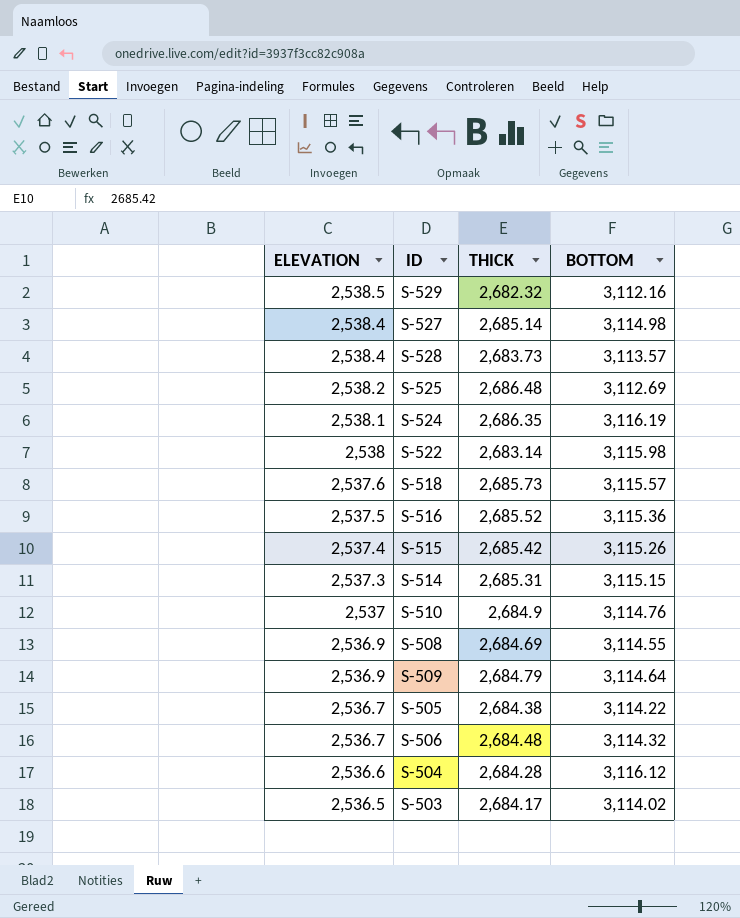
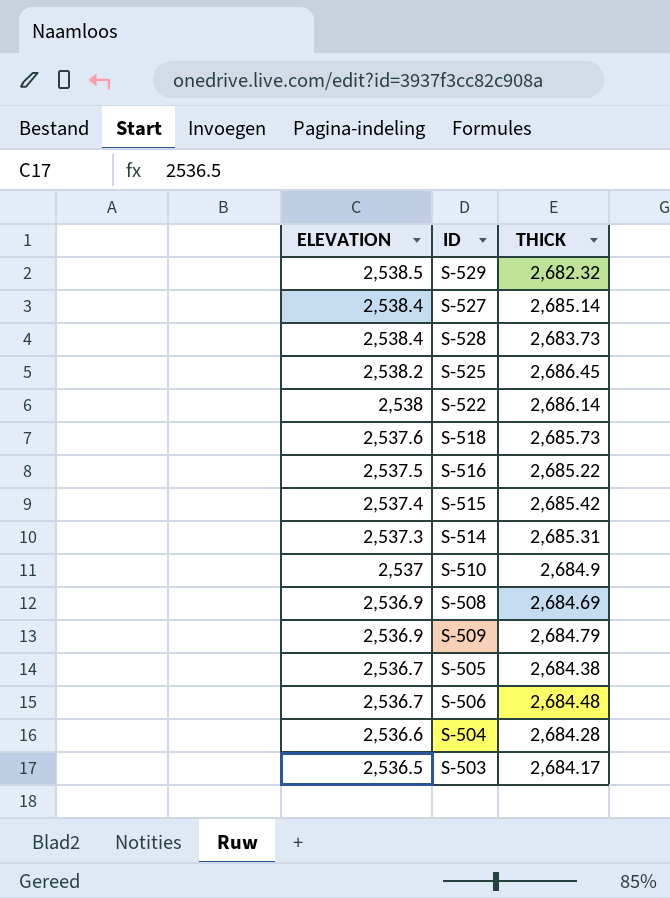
column BOTTOM | position: 4 -> none
row S-524: 2,538.1 | 2,686.35 | 3,116.19 -> none
S-525 | THICK: 2,686.48 -> 2,686.45
S-522 | THICK: 2,683.14 -> 2,686.14
S-516 | THICK: 2,685.52 -> 2,685.22

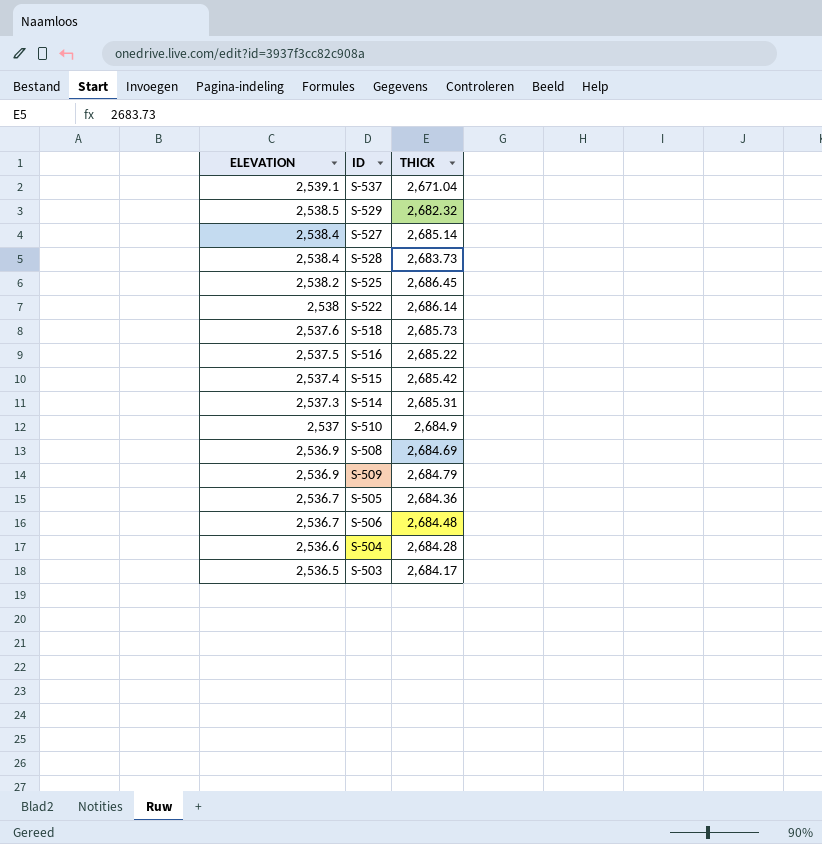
row S-537: none -> 2,539.1 | 2,671.04
S-505 | THICK: 2,684.38 -> 2,684.36

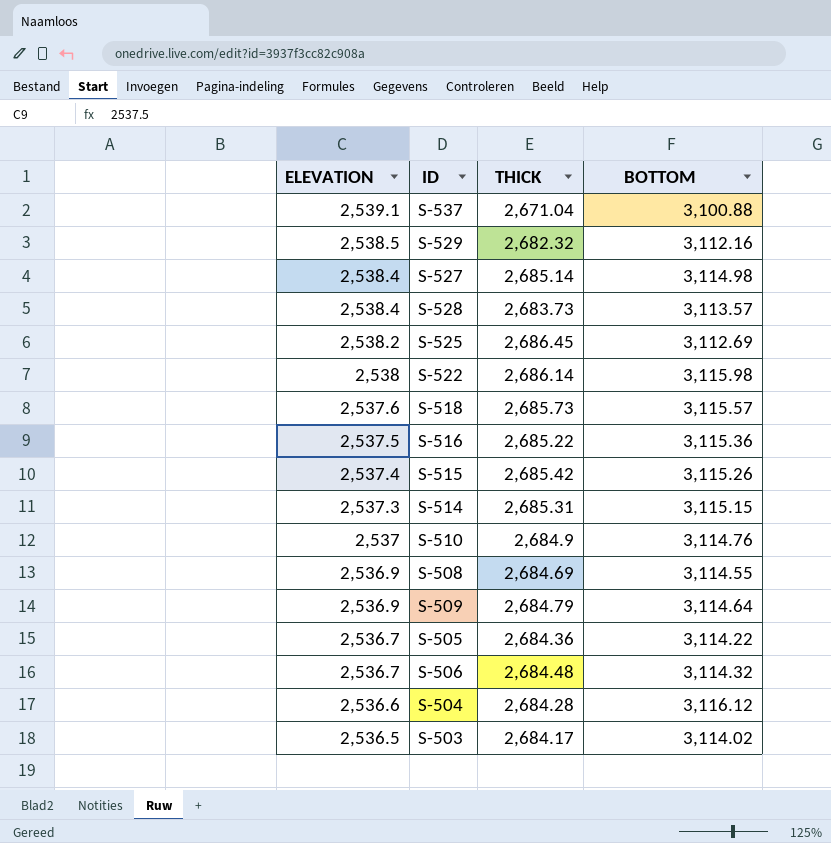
column BOTTOM | position: none -> 4

